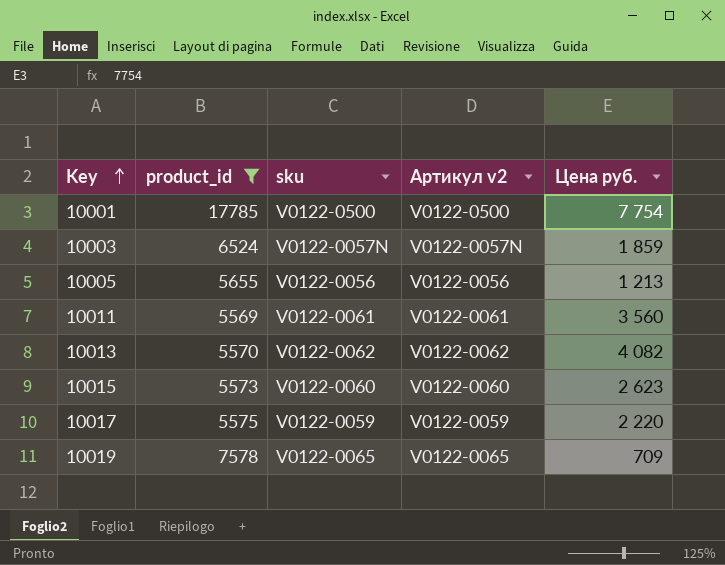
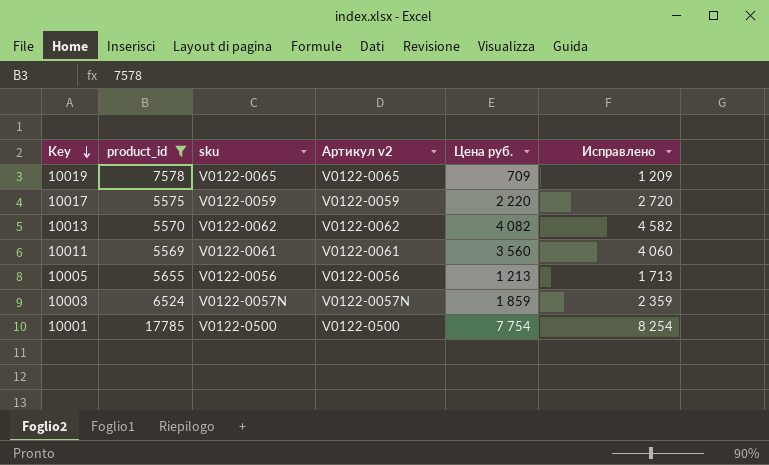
row order: Key ascending -> Key descending
column Исправлено | formula: none -> [Цена руб.] + 500
row 10015: 5573 | V0122-0060 | V0122-0060 | 2 623 -> none

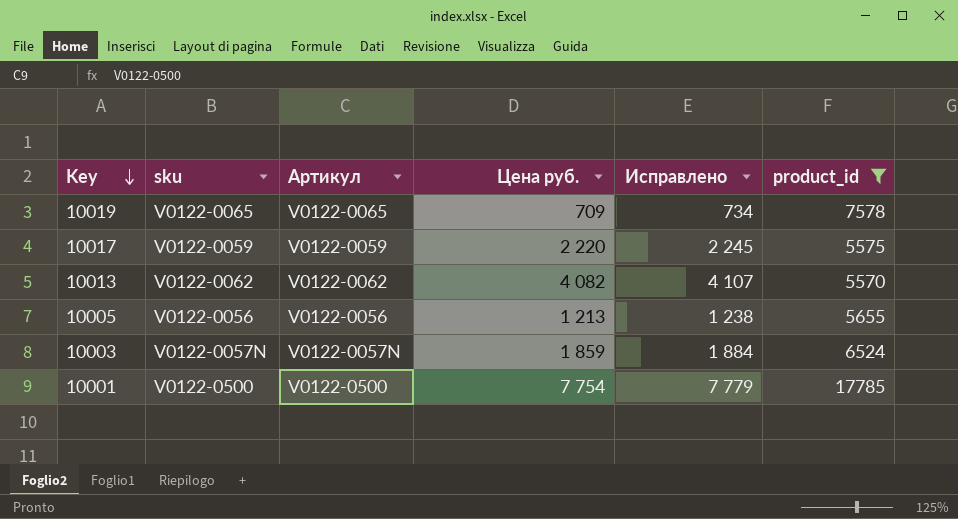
column name: Артикул v2 -> Артикул
column Исправлено | formula: [Цена руб.] + 500 -> [Цена руб.] + 25
column product_id | position: 2 -> 6
row 10011: 5569 | V0122-0061 | V0122-0061 | 3 560 | 4 060 -> none

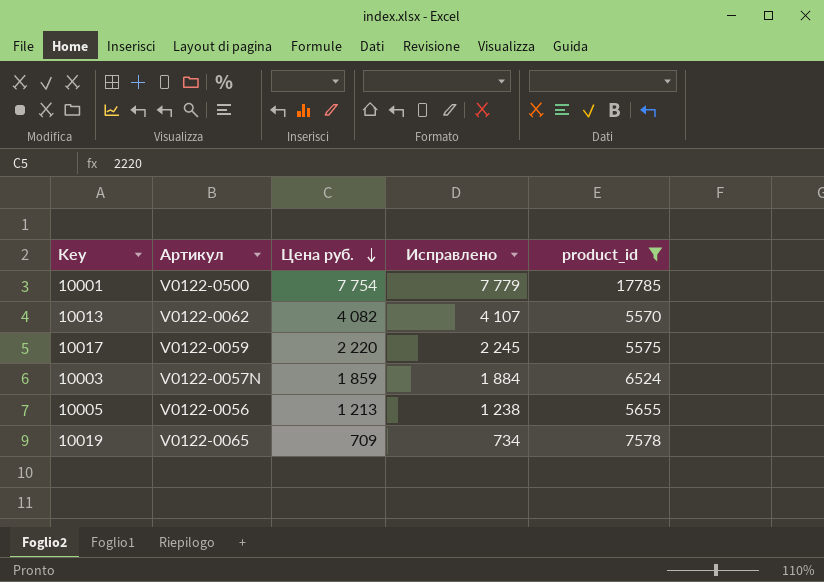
row order: Key descending -> Цена руб. descending
column sku | position: 2 -> none

